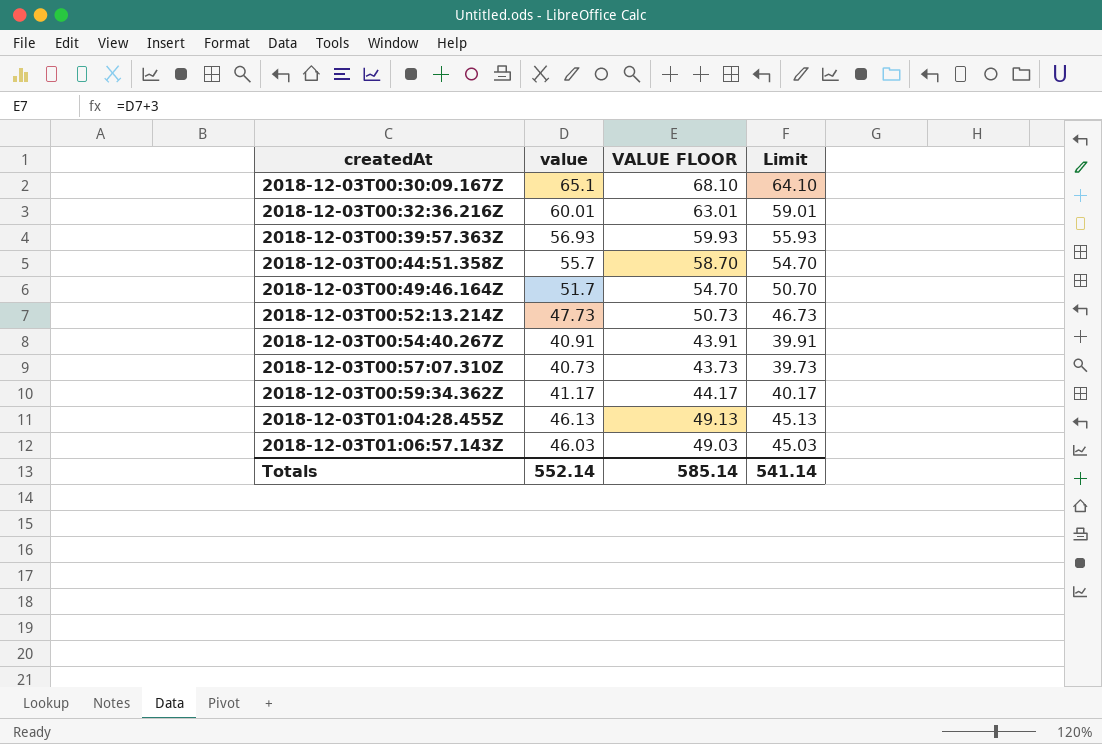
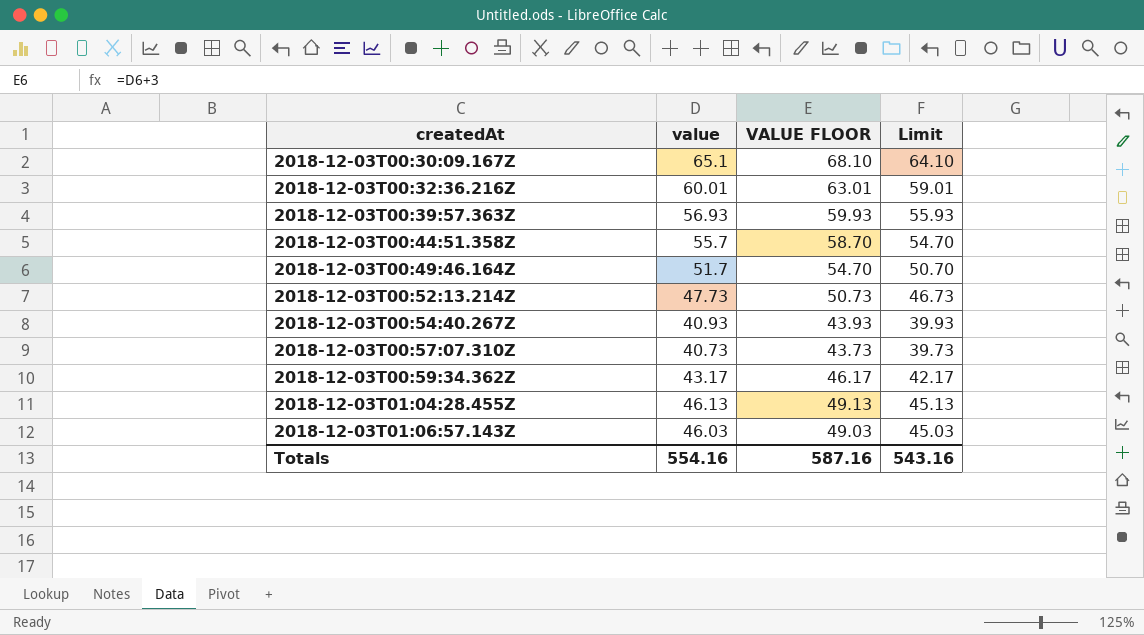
2018-12-03T00:54:40.267Z | value: 40.91 -> 40.93
2018-12-03T00:54:40.267Z | VALUE FLOOR: 43.91 -> 43.93
2018-12-03T00:54:40.267Z | Limit: 39.91 -> 39.93
2018-12-03T00:59:34.362Z | value: 41.17 -> 43.17
2018-12-03T00:59:34.362Z | VALUE FLOOR: 44.17 -> 46.17
2018-12-03T00:59:34.362Z | Limit: 40.17 -> 42.17
Totals | value: 552.14 -> 554.16
Totals | VALUE FLOOR: 585.14 -> 587.16
Totals | Limit: 541.14 -> 543.16

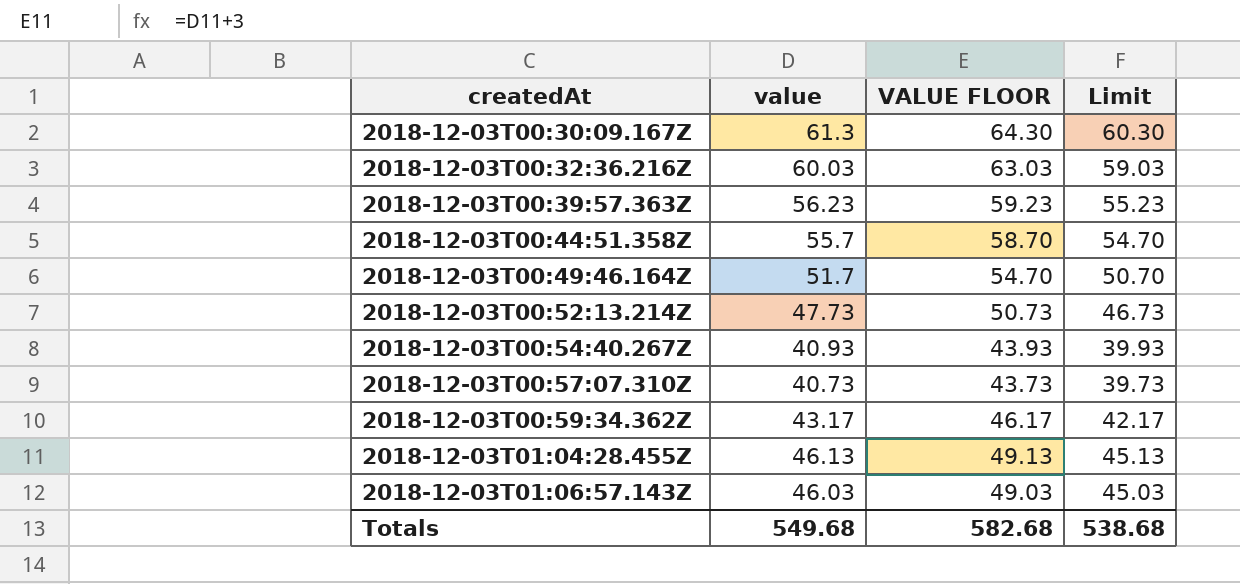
2018-12-03T00:30:09.167Z | value: 65.1 -> 61.3
2018-12-03T00:30:09.167Z | VALUE FLOOR: 68.10 -> 64.30
2018-12-03T00:30:09.167Z | Limit: 64.10 -> 60.30
2018-12-03T00:32:36.216Z | value: 60.01 -> 60.03
2018-12-03T00:32:36.216Z | VALUE FLOOR: 63.01 -> 63.03
2018-12-03T00:32:36.216Z | Limit: 59.01 -> 59.03
2018-12-03T00:39:57.363Z | value: 56.93 -> 56.23
2018-12-03T00:39:57.363Z | VALUE FLOOR: 59.93 -> 59.23
2018-12-03T00:39:57.363Z | Limit: 55.93 -> 55.23
Totals | value: 554.16 -> 549.68
Totals | VALUE FLOOR: 587.16 -> 582.68
Totals | Limit: 543.16 -> 538.68

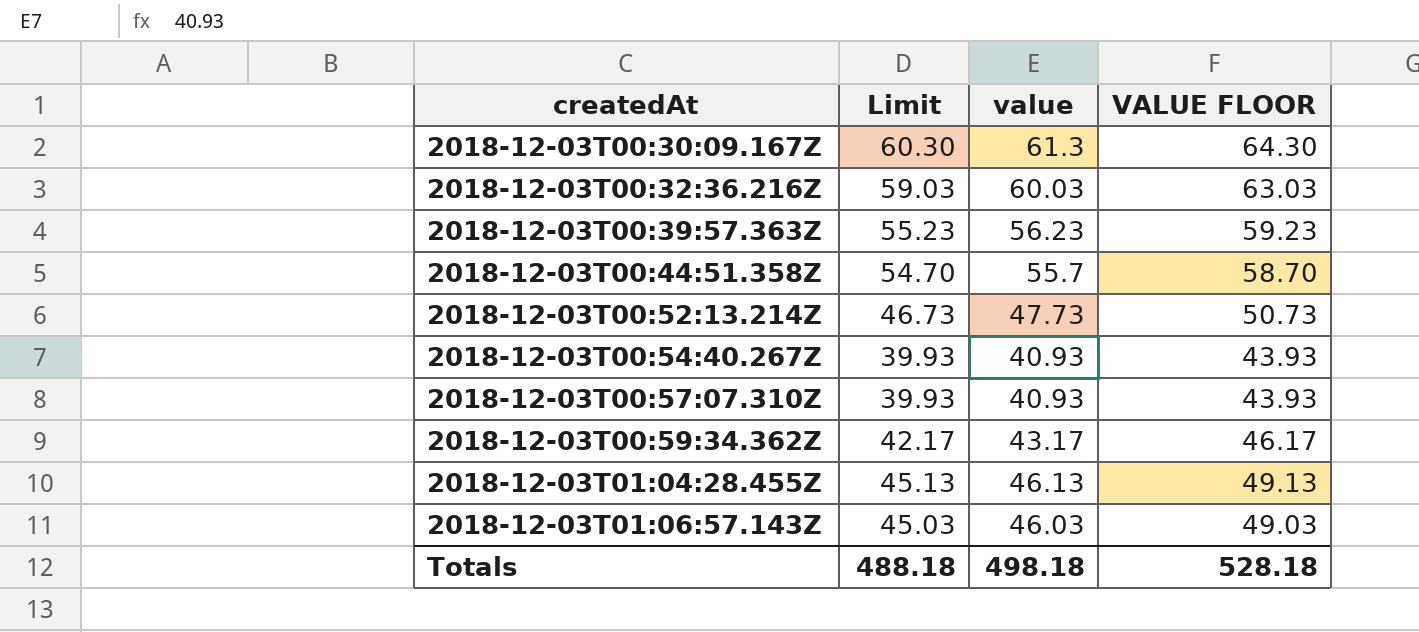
column Limit | position: 4 -> 2
row 2018-12-03T00:49:46.164Z: 51.7 | 54.70 | 50.70 -> none
2018-12-03T00:57:07.310Z | Limit: 39.73 -> 39.93
2018-12-03T00:57:07.310Z | value: 40.73 -> 40.93
2018-12-03T00:57:07.310Z | VALUE FLOOR: 43.73 -> 43.93
Totals | Limit: 538.68 -> 488.18
Totals | value: 549.68 -> 498.18
Totals | VALUE FLOOR: 582.68 -> 528.18

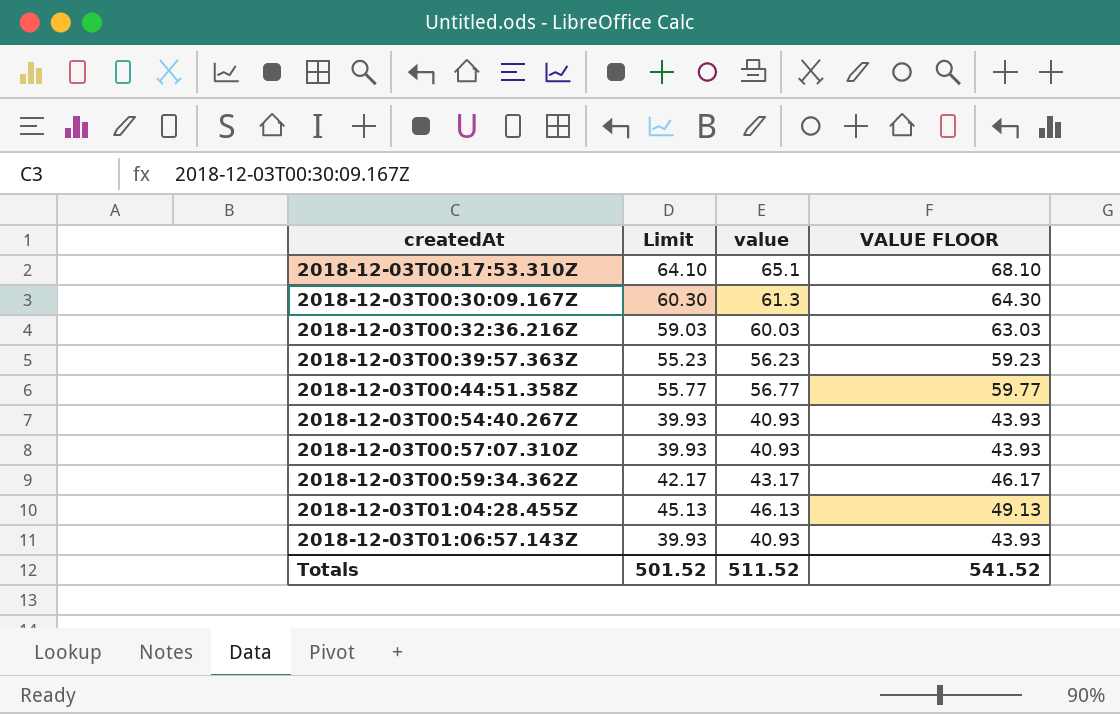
row 2018-12-03T00:52:13.214Z: 46.73 | 47.73 | 50.73 -> none
row 2018-12-03T00:17:53.310Z: none -> 64.10 | 65.1 | 68.10
2018-12-03T00:44:51.358Z | Limit: 54.70 -> 55.77
2018-12-03T00:44:51.358Z | value: 55.7 -> 56.77
2018-12-03T00:44:51.358Z | VALUE FLOOR: 58.70 -> 59.77
2018-12-03T01:06:57.143Z | Limit: 45.03 -> 39.93
2018-12-03T01:06:57.143Z | value: 46.03 -> 40.93
2018-12-03T01:06:57.143Z | VALUE FLOOR: 49.03 -> 43.93
Totals | Limit: 488.18 -> 501.52
Totals | value: 498.18 -> 511.52
Totals | VALUE FLOOR: 528.18 -> 541.52

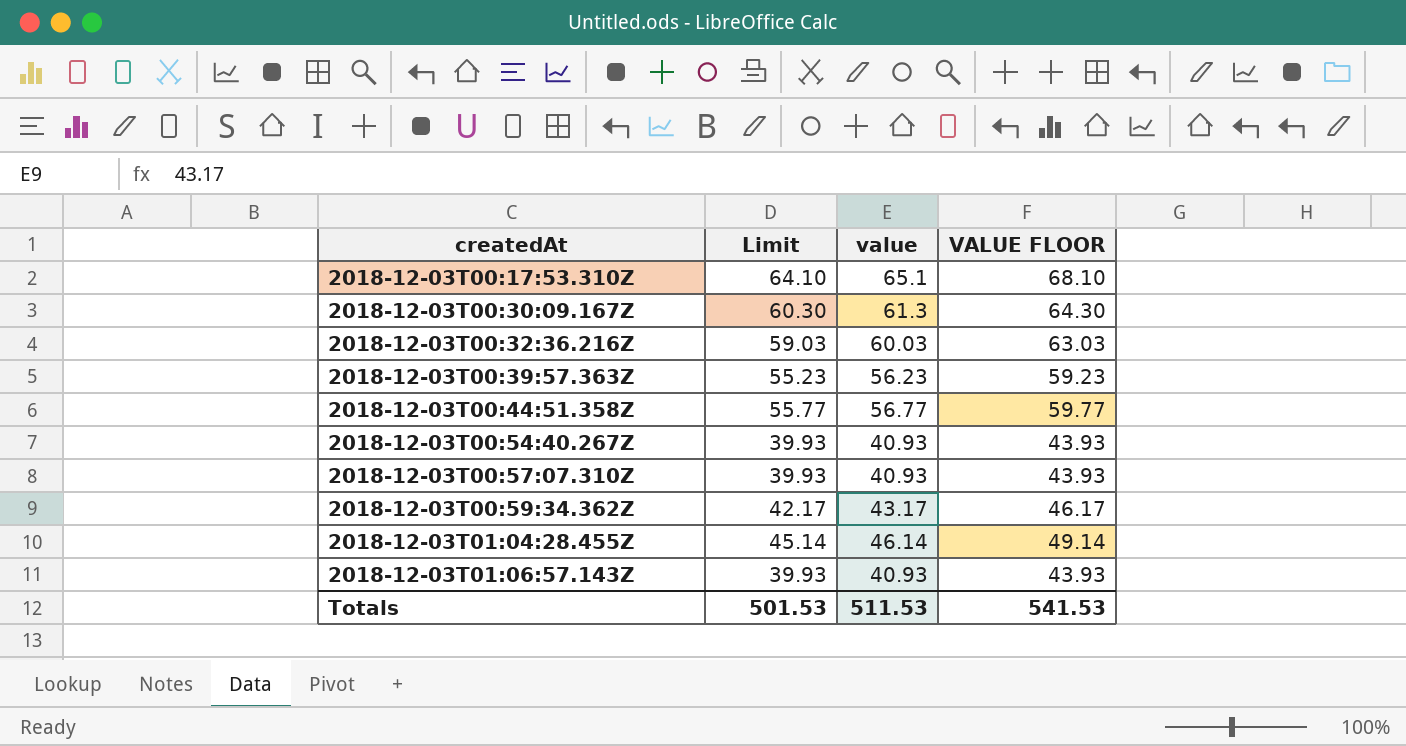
2018-12-03T01:04:28.455Z | Limit: 45.13 -> 45.14
2018-12-03T01:04:28.455Z | value: 46.13 -> 46.14
2018-12-03T01:04:28.455Z | VALUE FLOOR: 49.13 -> 49.14
Totals | Limit: 501.52 -> 501.53
Totals | value: 511.52 -> 511.53
Totals | VALUE FLOOR: 541.52 -> 541.53

